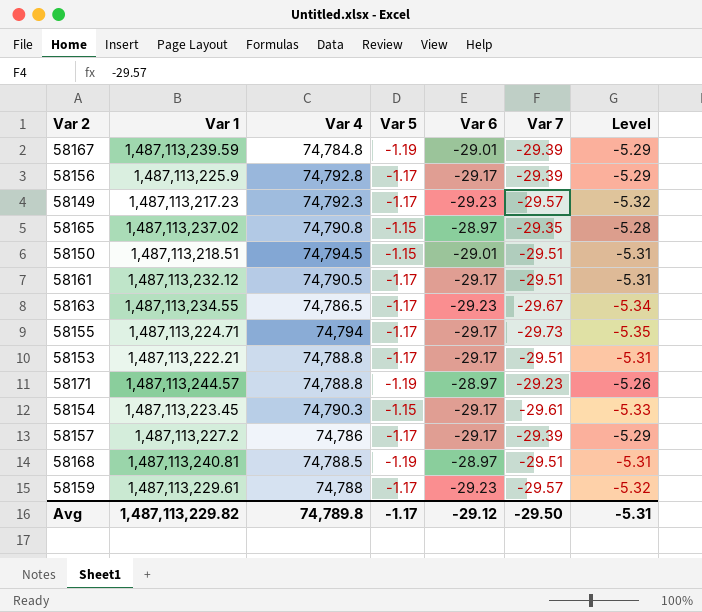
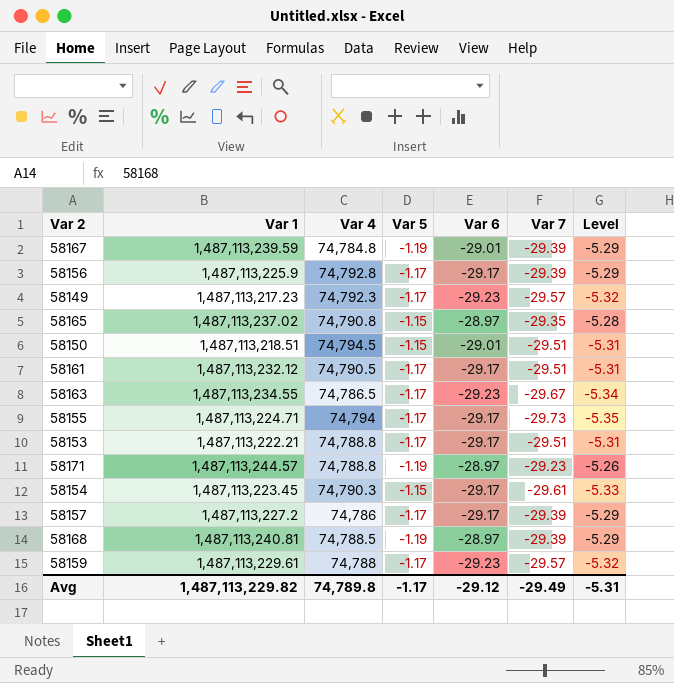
58168 | Var 7: -29.51 -> -29.39
58168 | Level: -5.31 -> -5.29
Avg | Var 7: -29.50 -> -29.49

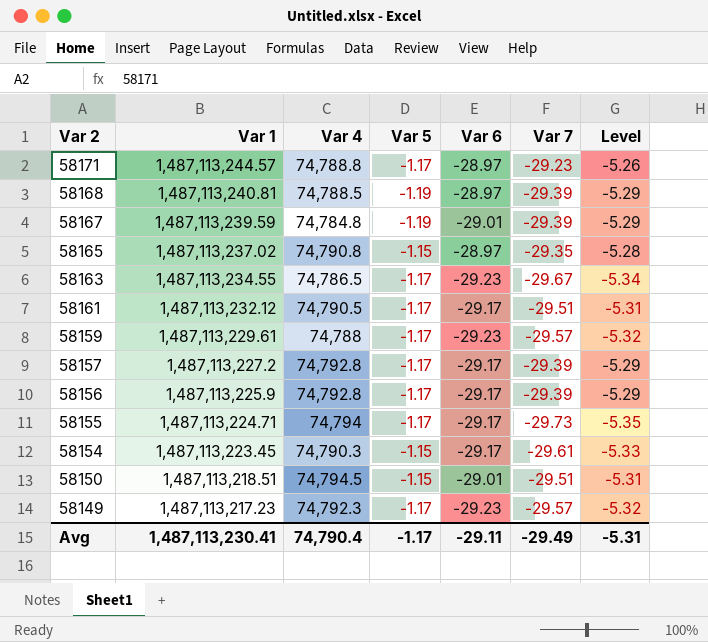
row order: none -> Var 2 descending
row 58153: 1,487,113,222.21 | 74,788.8 | -1.17 | -29.17 | -29.51 | -5.31 -> none
58171 | Var 5: -1.19 -> -1.17
58157 | Var 4: 74,786 -> 74,792.8
Avg | Var 1: 1,487,113,229.82 -> 1,487,113,230.41
Avg | Var 4: 74,789.8 -> 74,790.4
Avg | Var 6: -29.12 -> -29.11

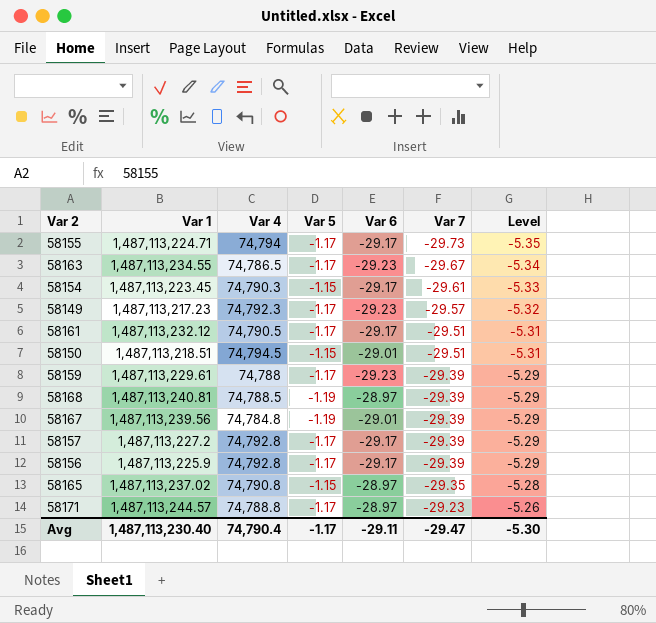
row order: Var 2 descending -> Var 7 ascending
58159 | Var 7: -29.57 -> -29.39
58159 | Level: -5.32 -> -5.29
58167 | Var 1: 1,487,113,239.59 -> 1,487,113,239.56
Avg | Var 1: 1,487,113,230.41 -> 1,487,113,230.40
Avg | Var 7: -29.49 -> -29.47
Avg | Level: -5.31 -> -5.30

